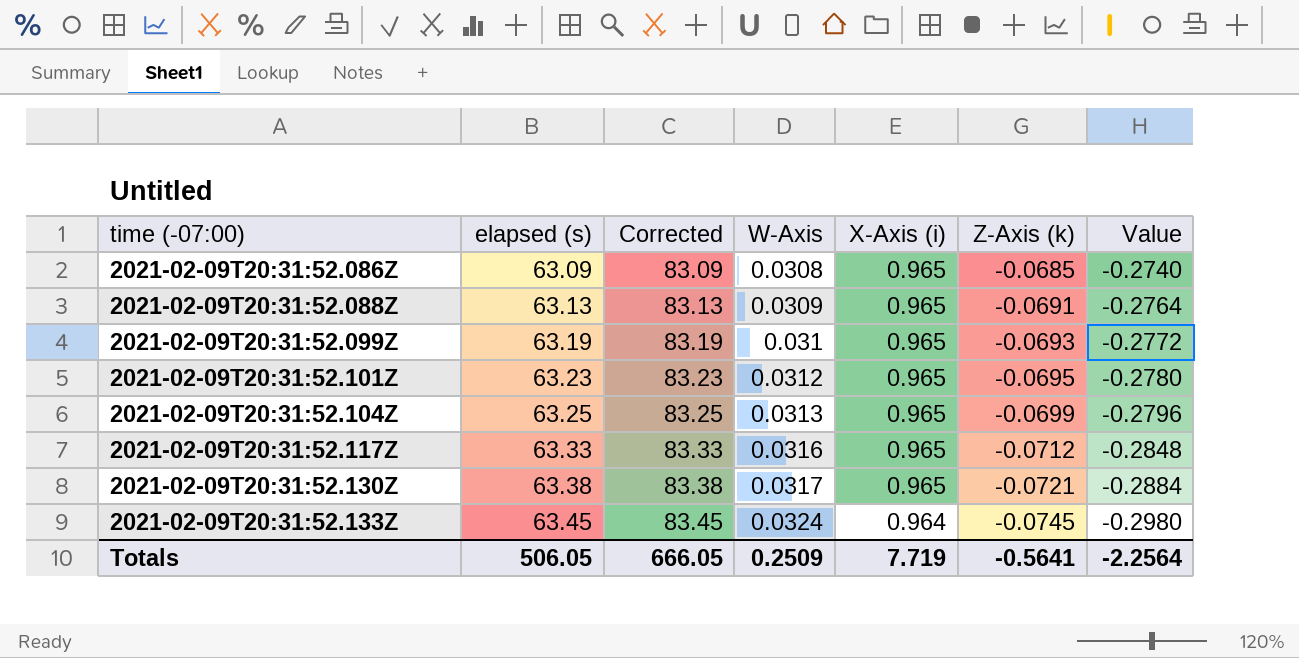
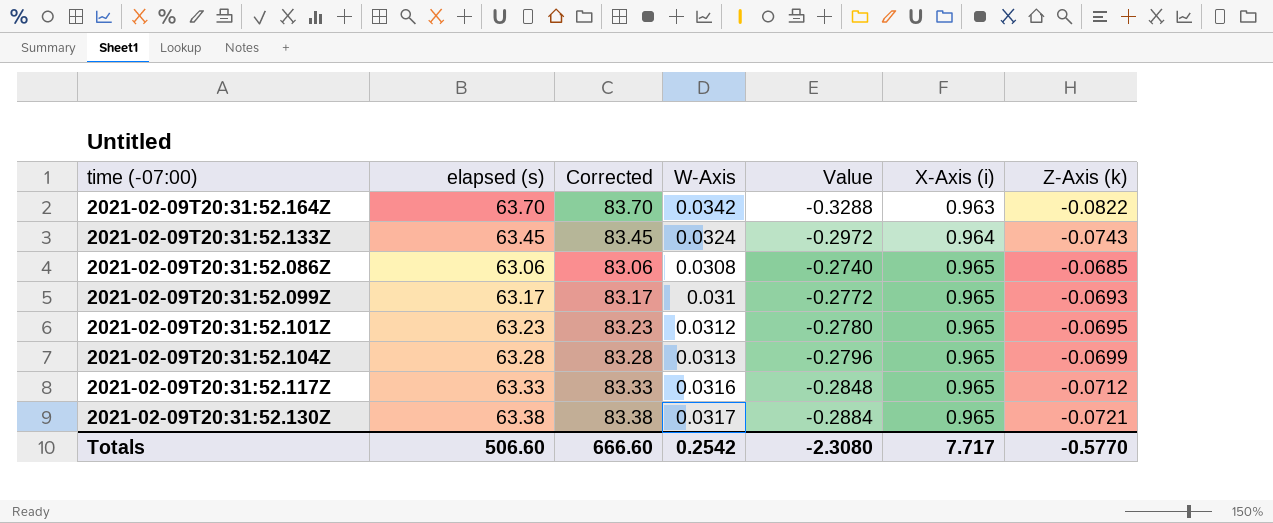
row order: time (-07:00) ascending -> X-Axis (i) ascending
column Value | position: 7 -> 5
row 2021-02-09T20:31:52.088Z: 63.13 | 83.13 | 0.0309 | 0.965 | -0.0691 | -0.2764 -> none
row 2021-02-09T20:31:52.164Z: none -> 63.70 | 83.70 | 0.0342 | -0.3288 | 0.963 | -0.0822
2021-02-09T20:31:52.133Z | Value: -0.2980 -> -0.2972
2021-02-09T20:31:52.133Z | Z-Axis (k): -0.0745 -> -0.0743
2021-02-09T20:31:52.086Z | elapsed (s): 63.09 -> 63.06
2021-02-09T20:31:52.086Z | Corrected: 83.09 -> 83.06
2021-02-09T20:31:52.099Z | elapsed (s): 63.19 -> 63.17
2021-02-09T20:31:52.099Z | Corrected: 83.19 -> 83.17
2021-02-09T20:31:52.104Z | elapsed (s): 63.25 -> 63.28
2021-02-09T20:31:52.104Z | Corrected: 83.25 -> 83.28
Totals | elapsed (s): 506.05 -> 506.60
Totals | Corrected: 666.05 -> 666.60
Totals | W-Axis: 0.2509 -> 0.2542
Totals | Value: -2.2564 -> -2.3080
Totals | X-Axis (i): 7.719 -> 7.717
Totals | Z-Axis (k): -0.5641 -> -0.5770

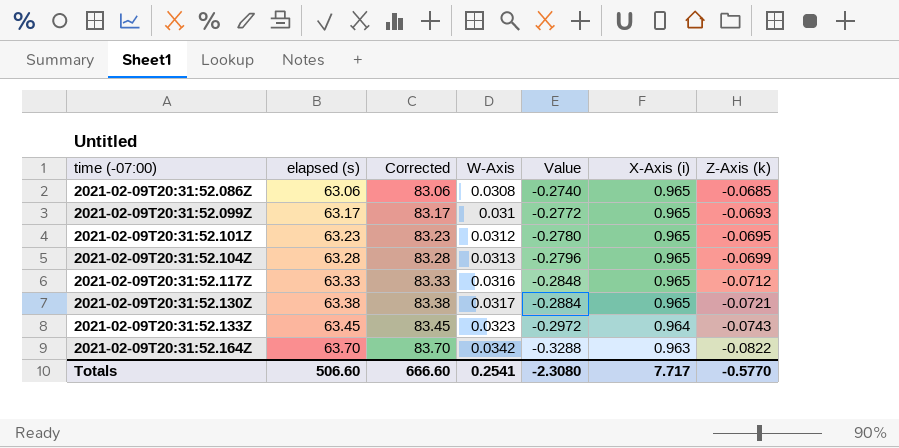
row order: X-Axis (i) ascending -> time (-07:00) ascending
2021-02-09T20:31:52.133Z | W-Axis: 0.0324 -> 0.0323
Totals | W-Axis: 0.2542 -> 0.2541

